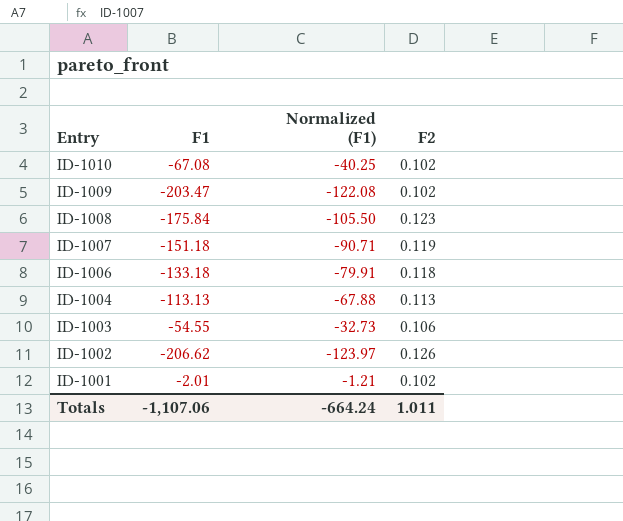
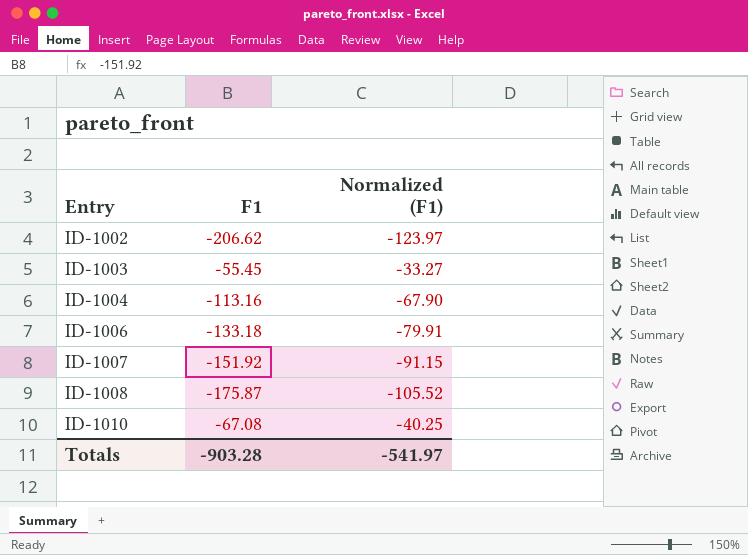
row order: Entry descending -> Entry ascending
column F2 | position: 4 -> none
row ID-1009: -203.47 | -122.08 | 0.102 -> none
row ID-1001: -2.01 | -1.21 | 0.102 -> none
ID-1003 | F1: -54.55 -> -55.45
ID-1003 | Normalized (F1): -32.73 -> -33.27
ID-1004 | F1: -113.13 -> -113.16
ID-1004 | Normalized (F1): -67.88 -> -67.90
ID-1007 | F1: -151.18 -> -151.92
ID-1007 | Normalized (F1): -90.71 -> -91.15
ID-1008 | F1: -175.84 -> -175.87
ID-1008 | Normalized (F1): -105.50 -> -105.52
Totals | F1: -1,107.06 -> -903.28
Totals | Normalized (F1): -664.24 -> -541.97

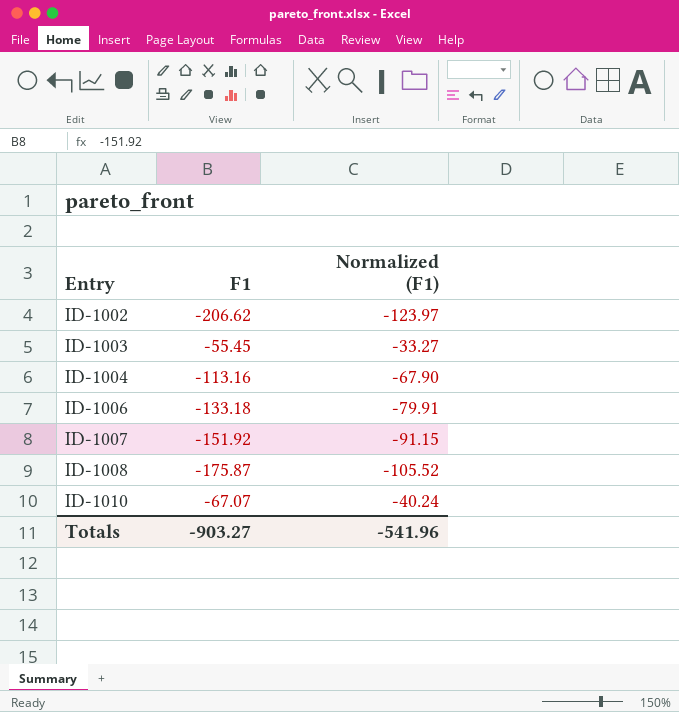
ID-1010 | F1: -67.08 -> -67.07
ID-1010 | Normalized (F1): -40.25 -> -40.24
Totals | F1: -903.28 -> -903.27
Totals | Normalized (F1): -541.97 -> -541.96

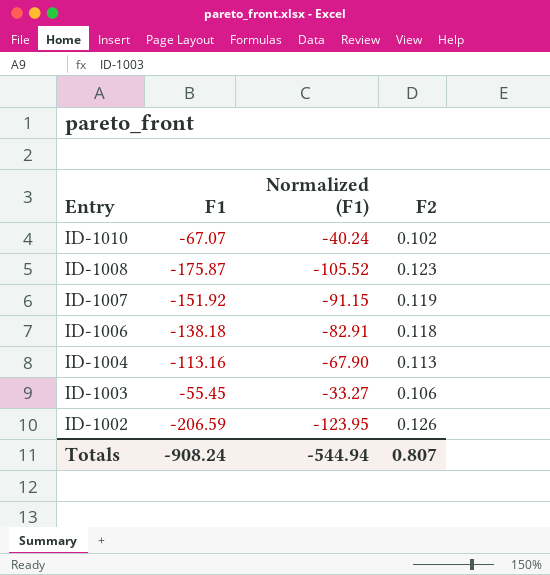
row order: Entry ascending -> Entry descending
column F2 | position: none -> 4
ID-1006 | F1: -133.18 -> -138.18
ID-1006 | Normalized (F1): -79.91 -> -82.91
ID-1002 | F1: -206.62 -> -206.59
ID-1002 | Normalized (F1): -123.97 -> -123.95
Totals | F1: -903.27 -> -908.24
Totals | Normalized (F1): -541.96 -> -544.94

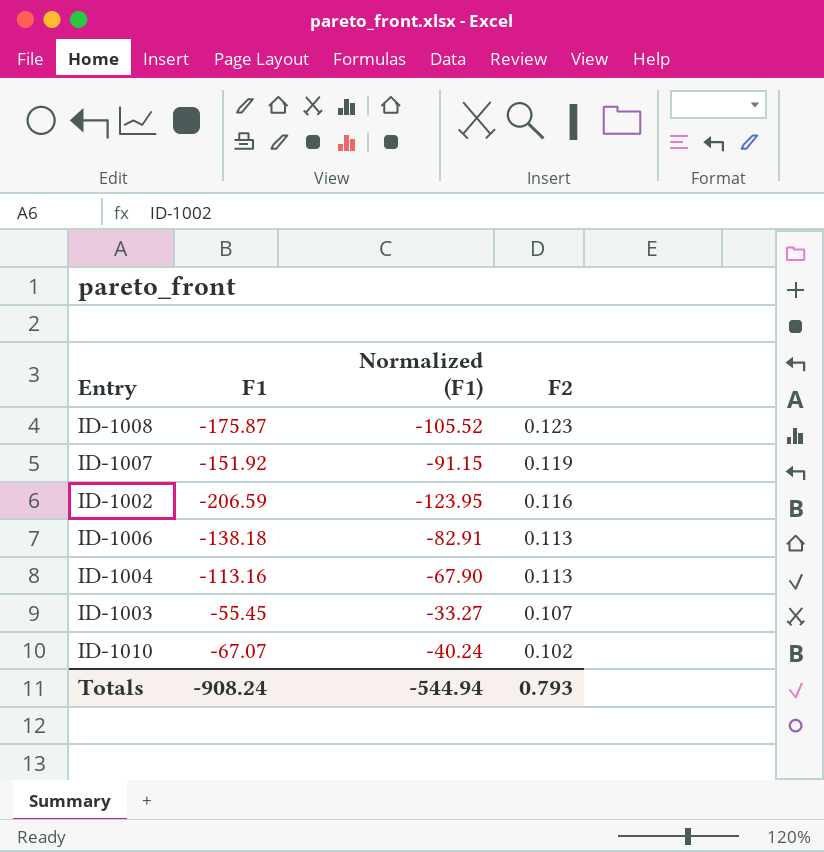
row order: Entry descending -> F2 descending
ID-1002 | F2: 0.126 -> 0.116
ID-1006 | F2: 0.118 -> 0.113
ID-1003 | F2: 0.106 -> 0.107
Totals | F2: 0.807 -> 0.793

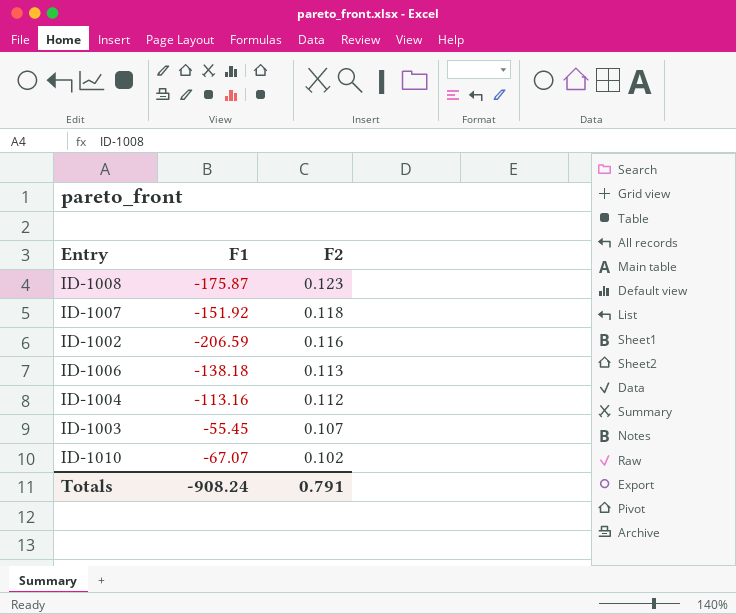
column Normalized (F1) | formula: [F1] * 0.6 -> none
ID-1007 | F2: 0.119 -> 0.118
ID-1004 | F2: 0.113 -> 0.112
Totals | F2: 0.793 -> 0.791

